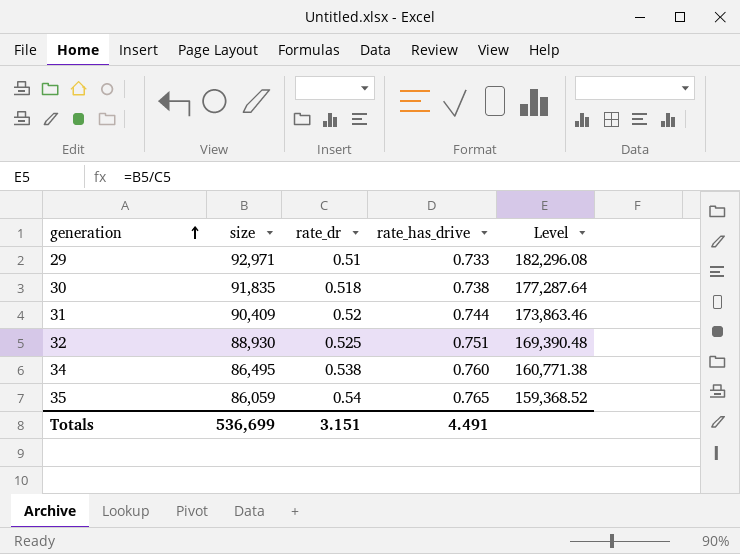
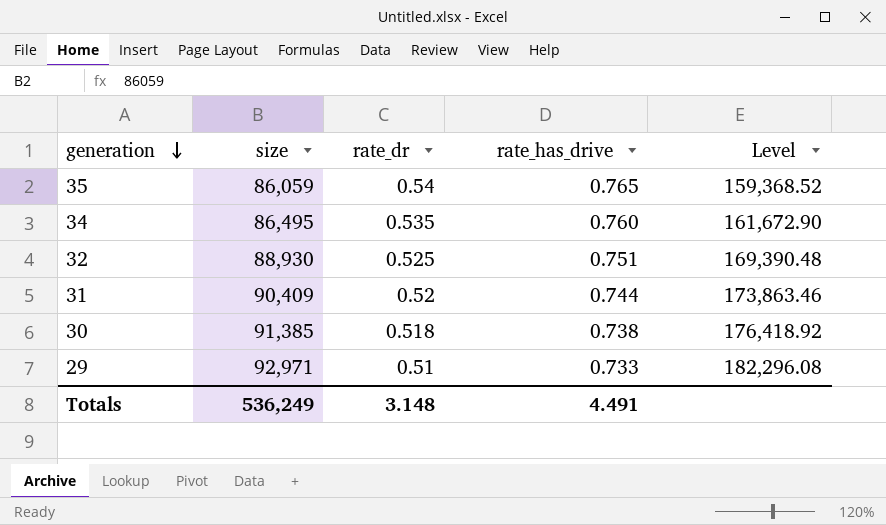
row order: generation ascending -> generation descending
34 | rate_dr: 0.538 -> 0.535
34 | Level: 160,771.38 -> 161,672.90
30 | size: 91,835 -> 91,385
30 | Level: 177,287.64 -> 176,418.92
Totals | size: 536,699 -> 536,249
Totals | rate_dr: 3.151 -> 3.148

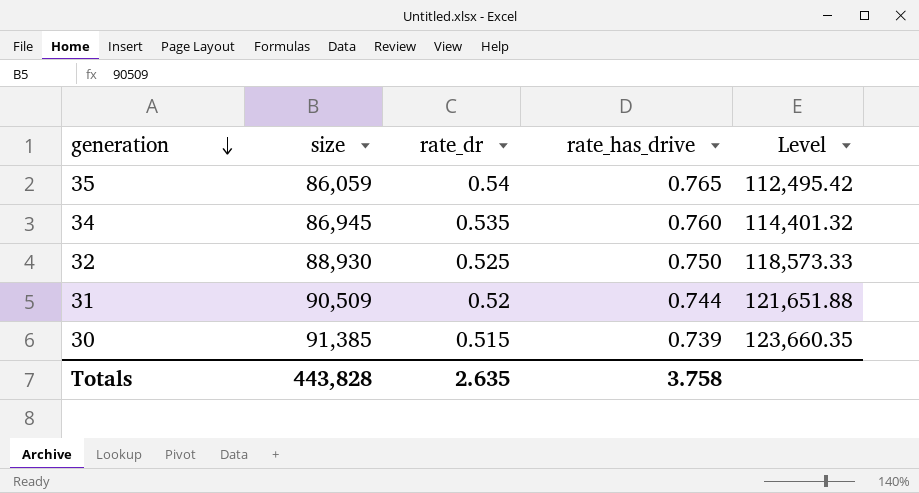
column Level | formula: [size] / [rate_dr] -> [size] / [rate_has_drive]
row 29: 92,971 | 0.51 | 0.733 | 182,296.08 -> none
34 | size: 86,495 -> 86,945
32 | rate_has_drive: 0.751 -> 0.750
31 | size: 90,409 -> 90,509
30 | rate_dr: 0.518 -> 0.515
30 | rate_has_drive: 0.738 -> 0.739
Totals | size: 536,249 -> 443,828
Totals | rate_dr: 3.148 -> 2.635
Totals | rate_has_drive: 4.491 -> 3.758

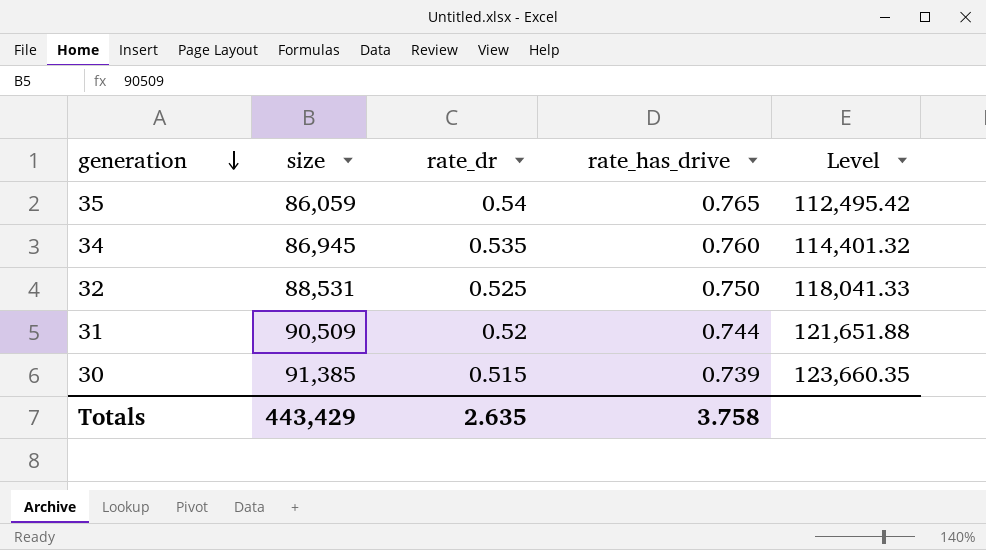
32 | size: 88,930 -> 88,531
32 | Level: 118,573.33 -> 118,041.33
Totals | size: 443,828 -> 443,429

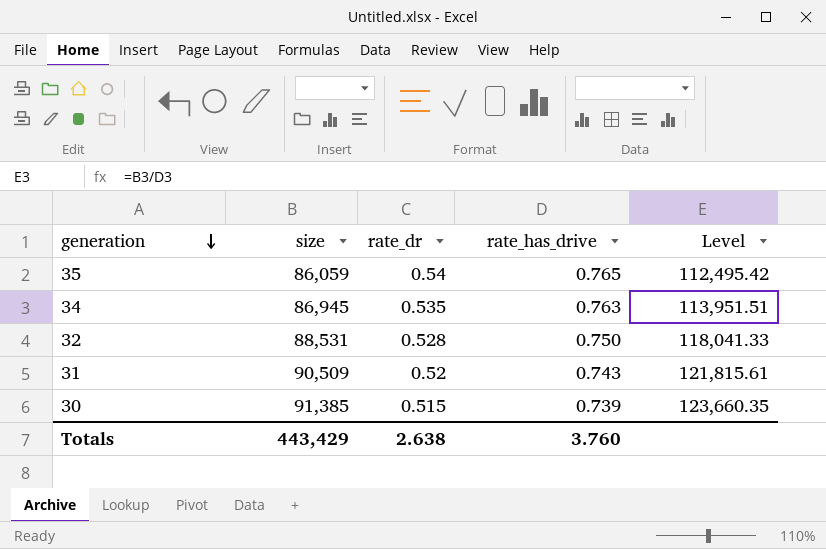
34 | rate_has_drive: 0.760 -> 0.763
34 | Level: 114,401.32 -> 113,951.51
32 | rate_dr: 0.525 -> 0.528
31 | rate_has_drive: 0.744 -> 0.743
31 | Level: 121,651.88 -> 121,815.61
Totals | rate_dr: 2.635 -> 2.638
Totals | rate_has_drive: 3.758 -> 3.760

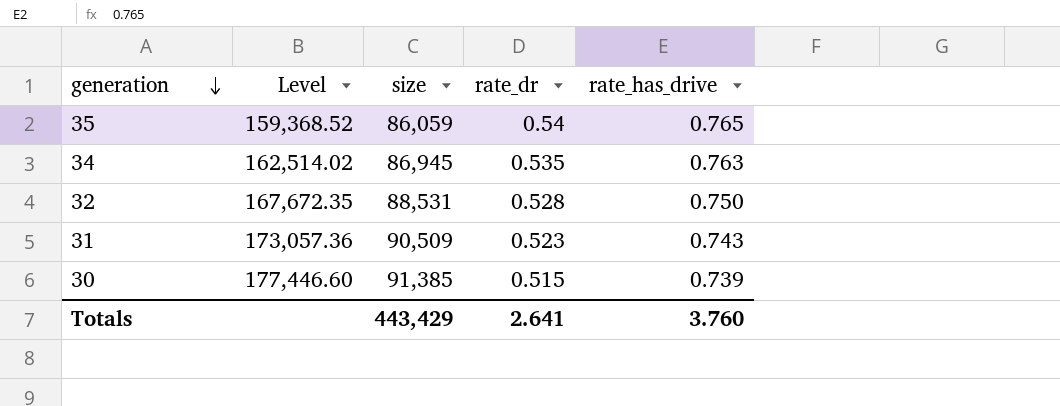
column Level | formula: [size] / [rate_has_drive] -> [size] / [rate_dr]
column Level | position: 5 -> 2
31 | rate_dr: 0.52 -> 0.523
Totals | rate_dr: 2.638 -> 2.641

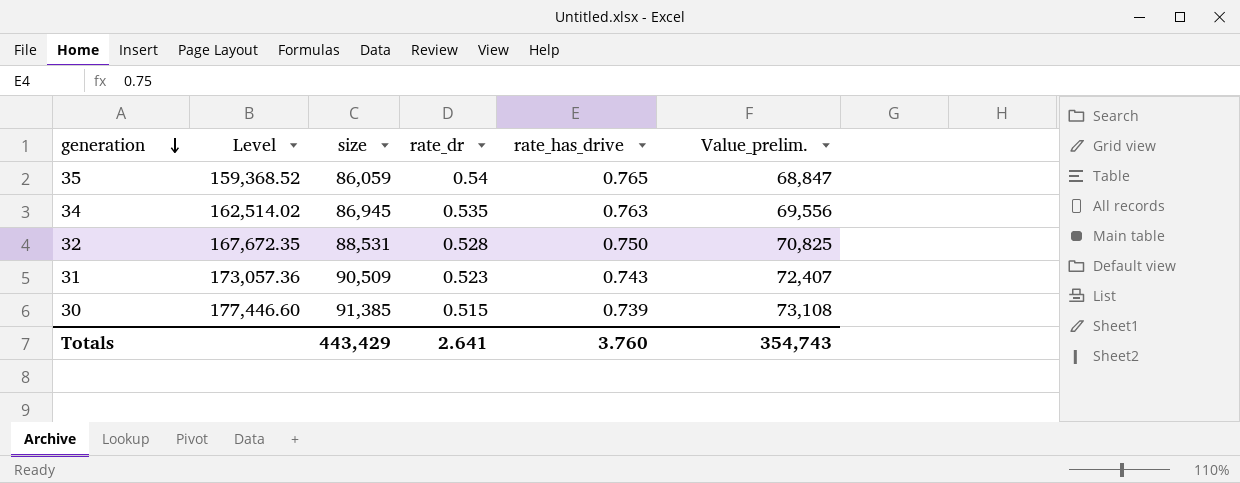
column Value_prelim. | formula: none -> [size] * 0.8

